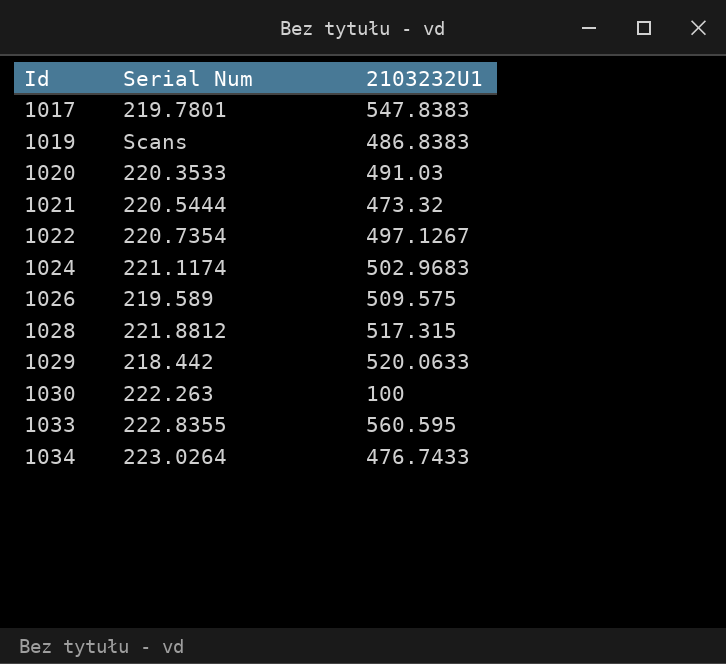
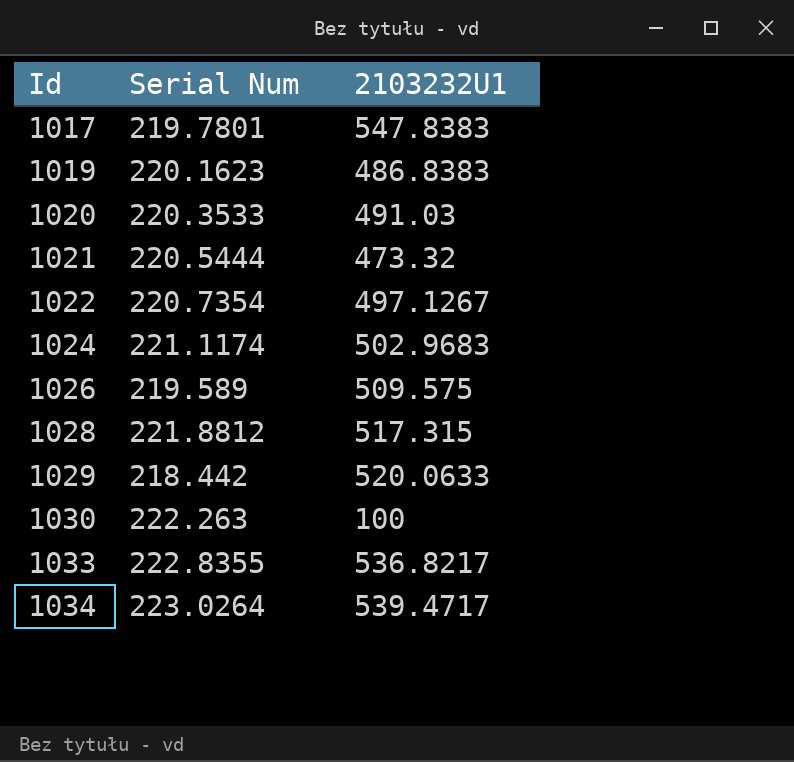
1019 | Serial Num: Scans -> 220.1623
1033 | 2103232U1: 560.595 -> 536.8217
1034 | 2103232U1: 476.7433 -> 539.4717

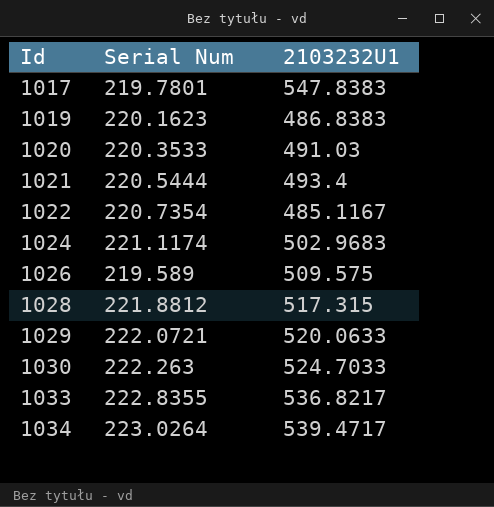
1021 | 2103232U1: 473.32 -> 493.4
1022 | 2103232U1: 497.1267 -> 485.1167
1029 | Serial Num: 218.442 -> 222.0721
1030 | 2103232U1: 100 -> 524.7033

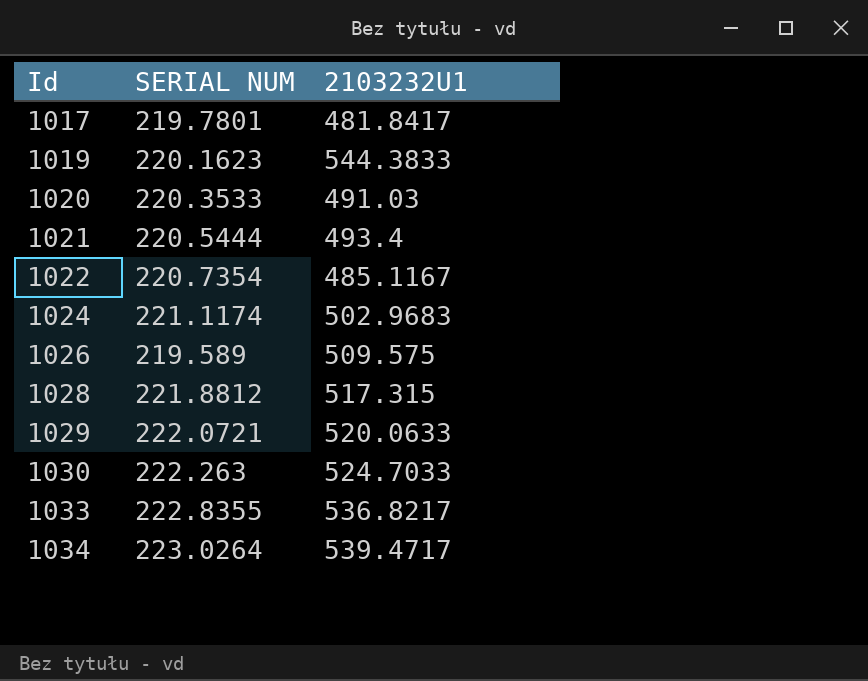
column name: Serial Num -> SERIAL NUM
1017 | 2103232U1: 547.8383 -> 481.8417
1019 | 2103232U1: 486.8383 -> 544.3833

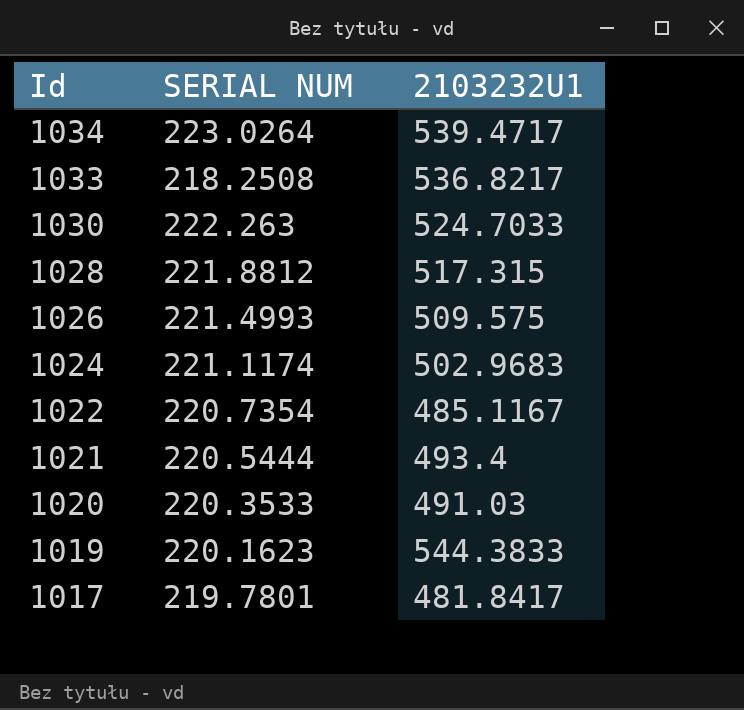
row order: Id ascending -> Id descending
row 1029: 222.0721 | 520.0633 -> none
1033 | SERIAL NUM: 222.8355 -> 218.2508
1026 | SERIAL NUM: 219.589 -> 221.4993

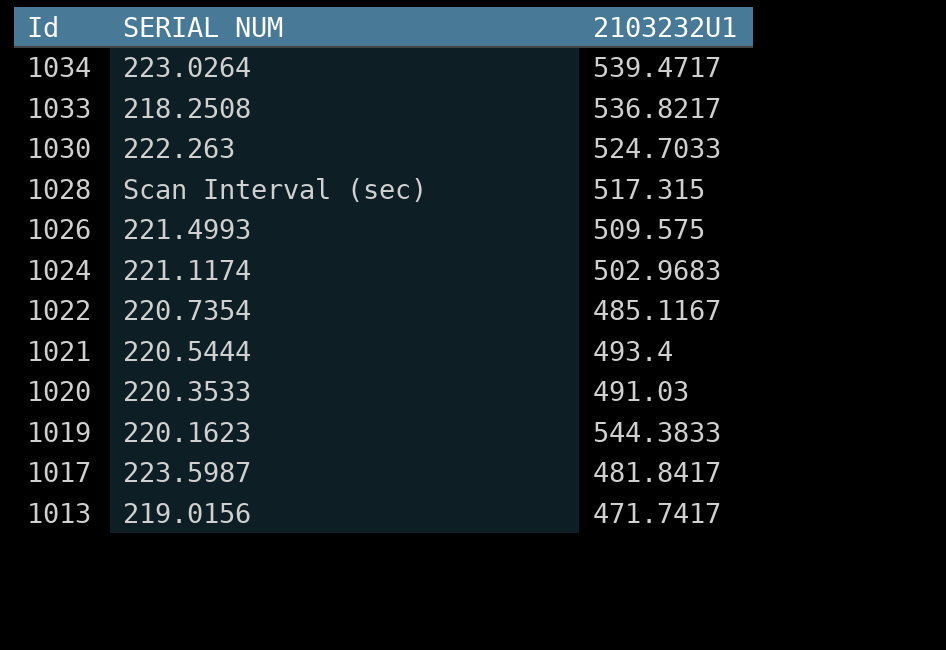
1028 | SERIAL NUM: 221.8812 -> Scan Interval (sec)
1017 | SERIAL NUM: 219.7801 -> 223.5987
row 1013: none -> 219.0156 | 471.7417

